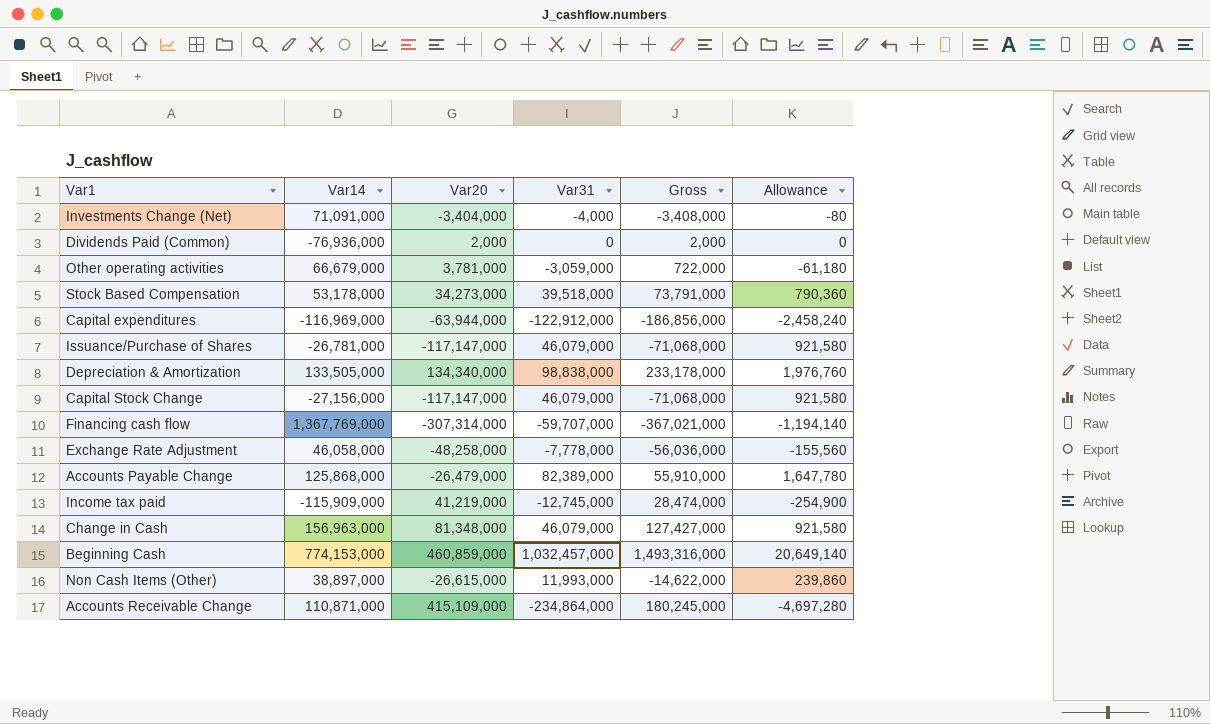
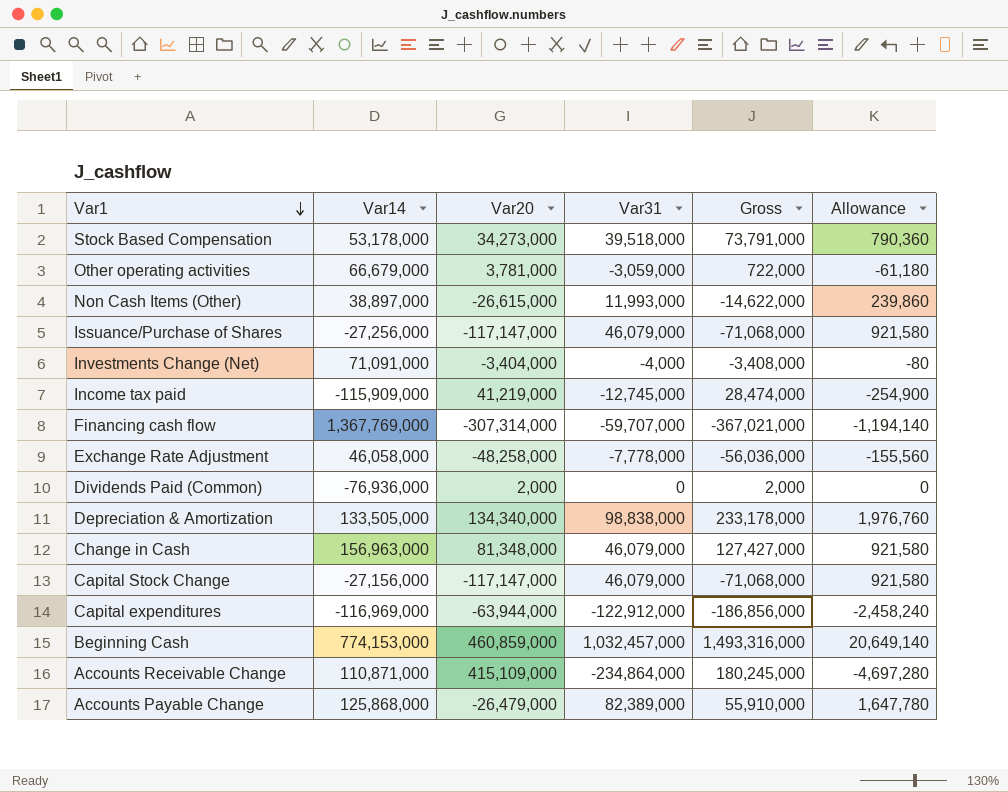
row order: none -> Var1 descending
Issuance/Purchase of Shares | Var14: -26,781,000 -> -27,256,000

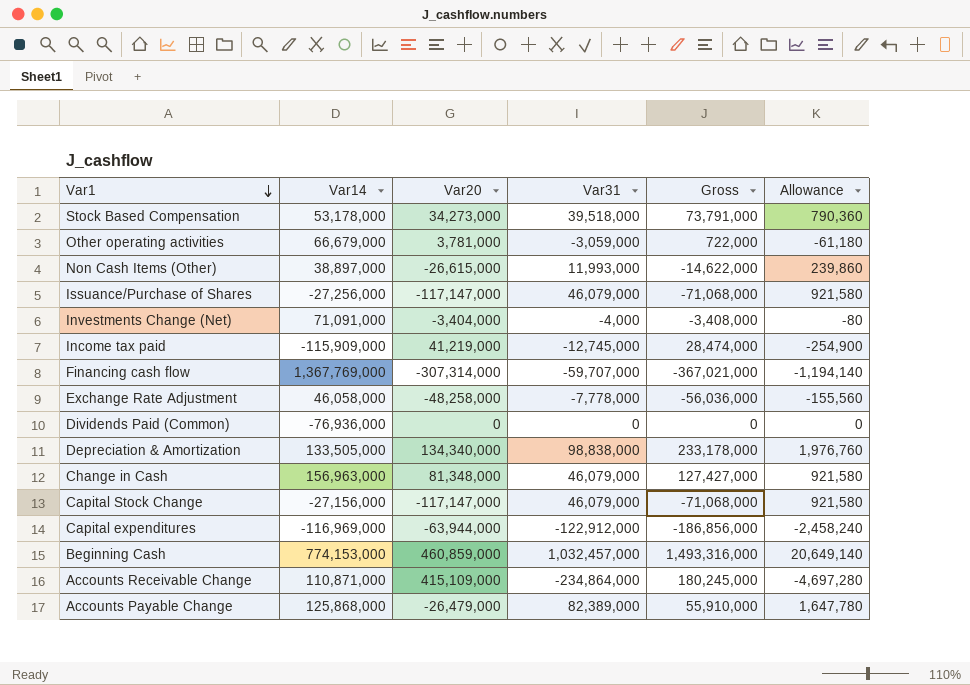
Dividends Paid (Common) | Var20: 2,000 -> 0
Dividends Paid (Common) | Gross: 2,000 -> 0

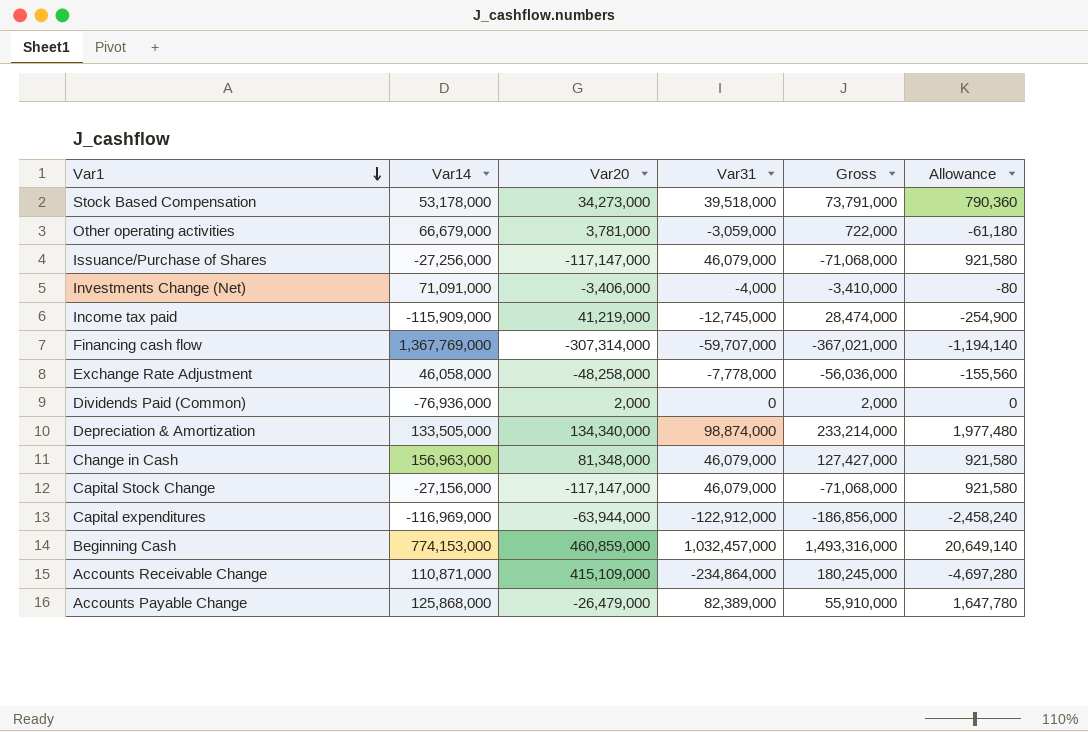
row Non Cash Items (Other): 38,897,000 | -26,615,000 | 11,993,000 | -14,622,000 | 239,860 -> none
Investments Change (Net) | Var20: -3,404,000 -> -3,406,000
Investments Change (Net) | Gross: -3,408,000 -> -3,410,000
Dividends Paid (Common) | Var20: 0 -> 2,000
Dividends Paid (Common) | Gross: 0 -> 2,000
Depreciation & Amortization | Var31: 98,838,000 -> 98,874,000
Depreciation & Amortization | Gross: 233,178,000 -> 233,214,000
Depreciation & Amortization | Allowance: 1,976,760 -> 1,977,480

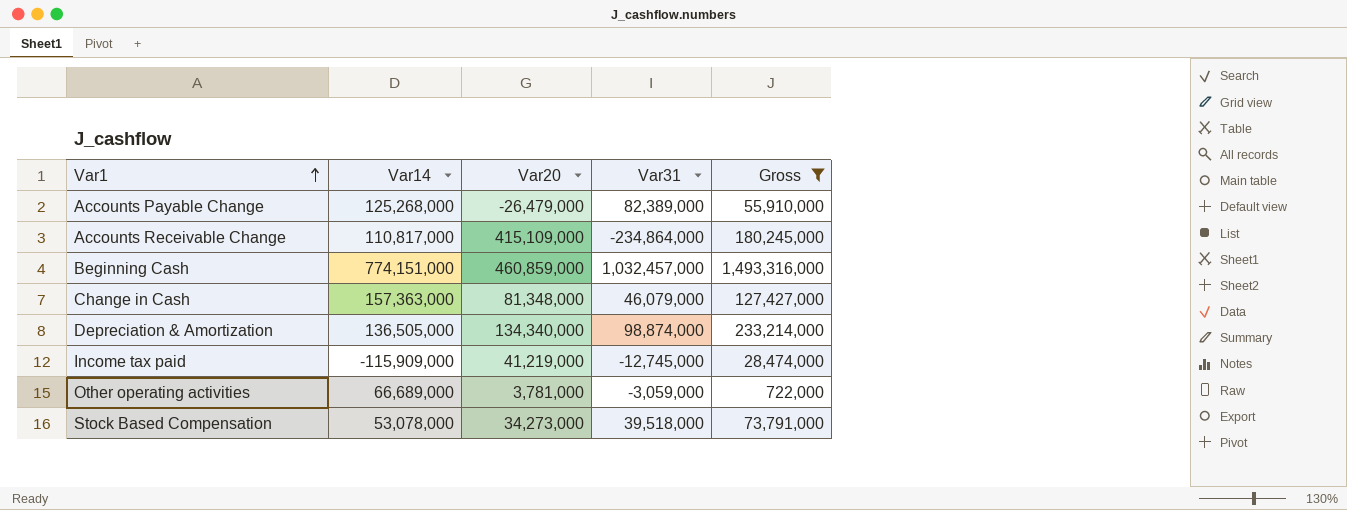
filter: none -> Gross >= 722,000
row order: Var1 descending -> Var1 ascending
column Allowance | formula: [Var31] * 0.02 -> none
Accounts Payable Change | Var14: 125,868,000 -> 125,268,000
Accounts Receivable Change | Var14: 110,871,000 -> 110,817,000
Beginning Cash | Var14: 774,153,000 -> 774,151,000
Change in Cash | Var14: 156,963,000 -> 157,363,000
Depreciation & Amortization | Var14: 133,505,000 -> 136,505,000
Other operating activities | Var14: 66,679,000 -> 66,689,000
Stock Based Compensation | Var14: 53,178,000 -> 53,078,000

